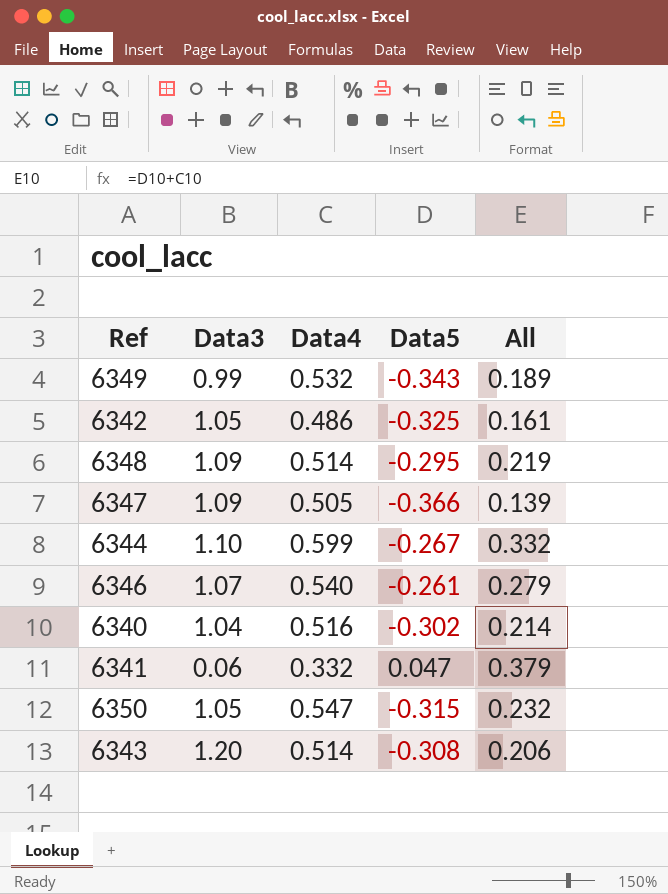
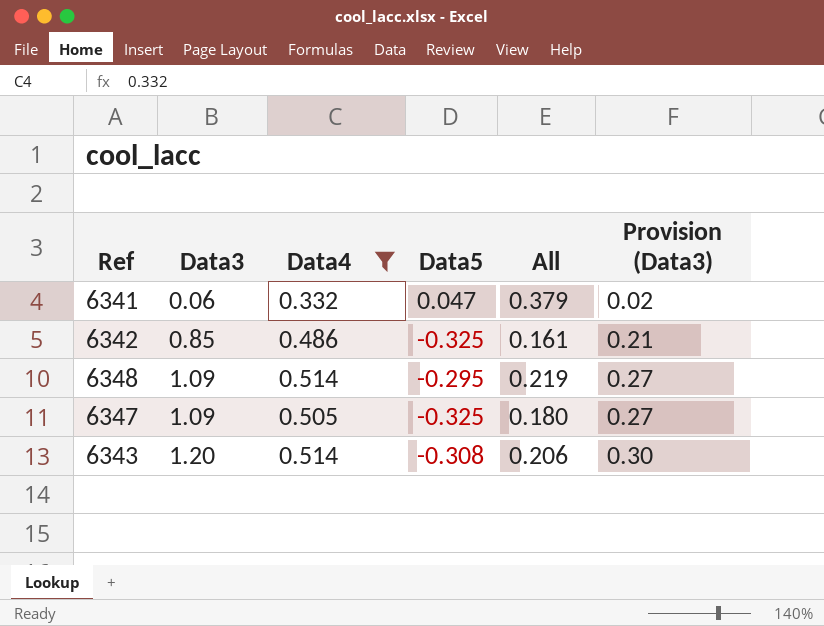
filter: none -> Data4 <= 0.514
row order: none -> Data3 ascending
column Provision (Data3) | formula: none -> [Data3] * 0.25
6342 | Data3: 1.05 -> 0.85
6347 | Data5: -0.366 -> -0.325
6347 | All: 0.139 -> 0.180

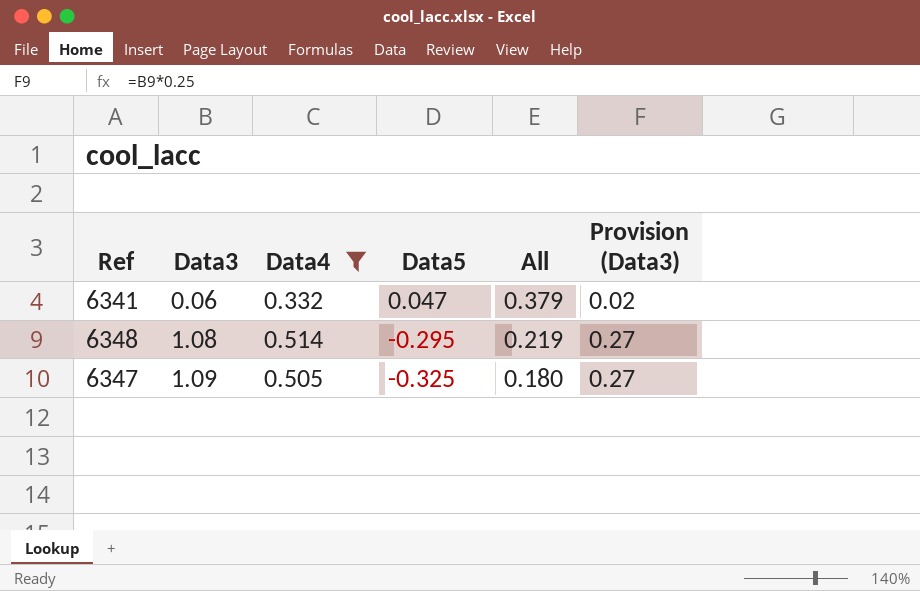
row 6342: 0.85 | 0.486 | -0.325 | 0.161 | 0.21 -> none
row 6343: 1.20 | 0.514 | -0.308 | 0.206 | 0.30 -> none
6348 | Data3: 1.09 -> 1.08

